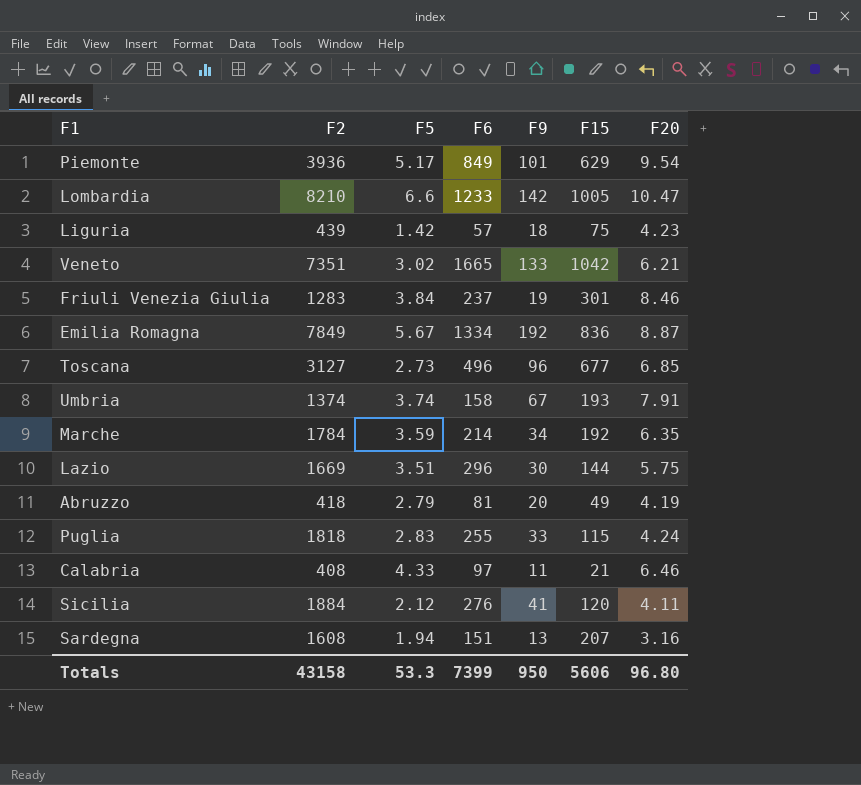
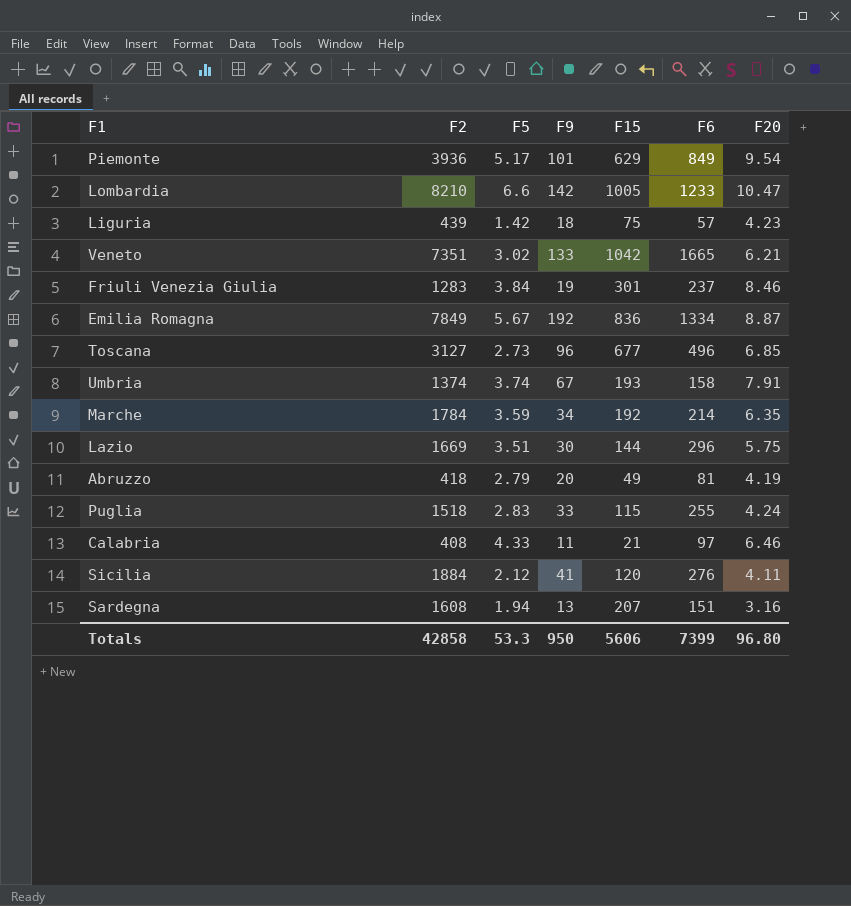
column F6 | position: 4 -> 6
Puglia | F2: 1818 -> 1518
Totals | F2: 43158 -> 42858

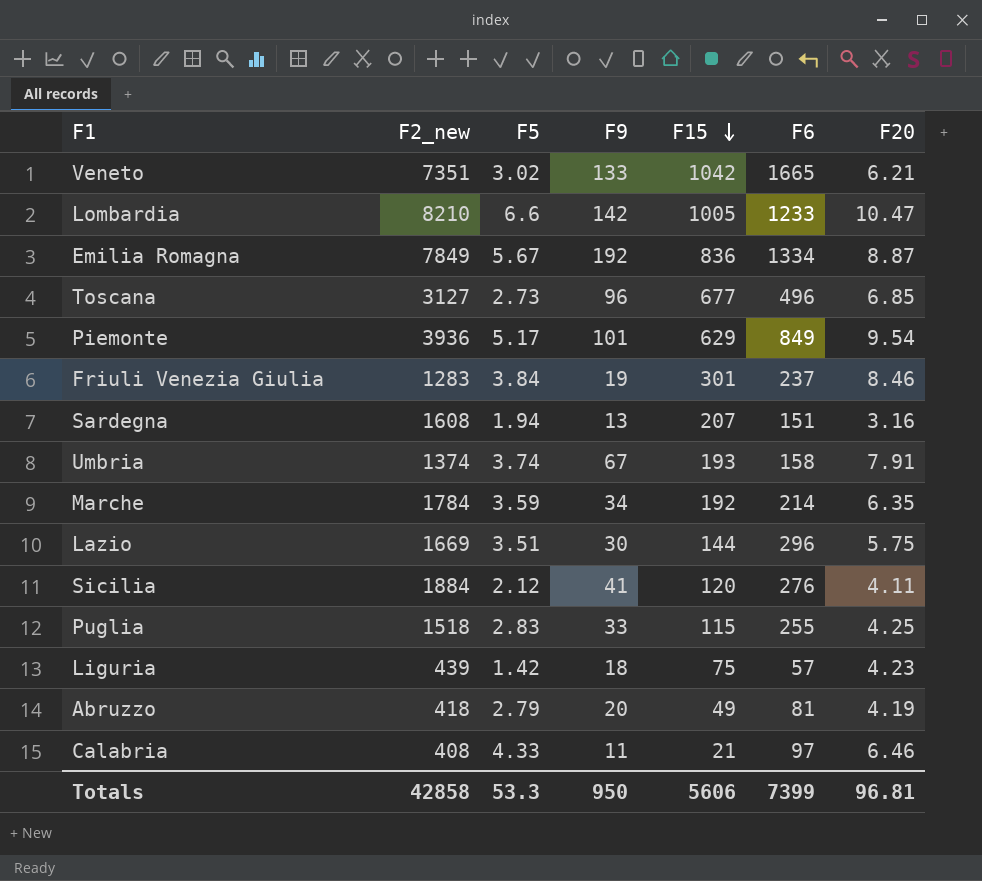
row order: none -> F15 descending
column name: F2 -> F2_new
Puglia | F20: 4.24 -> 4.25
Totals | F20: 96.80 -> 96.81

